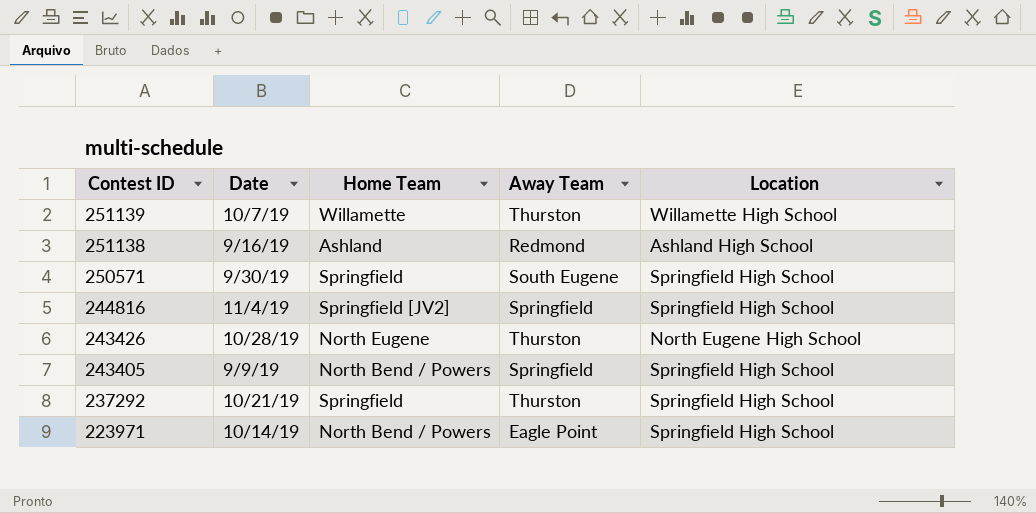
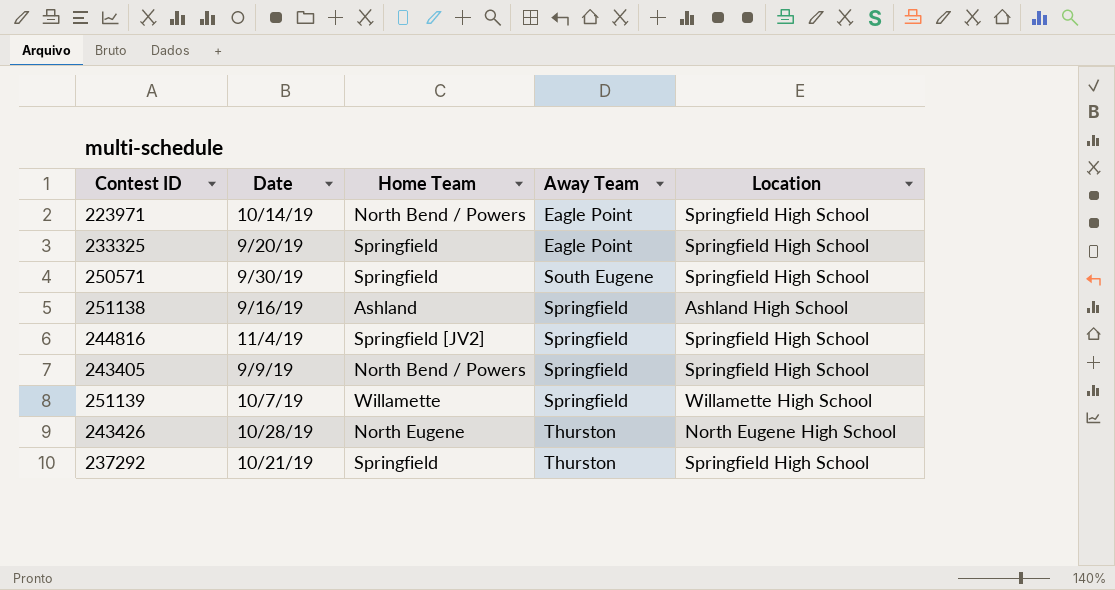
row order: Contest ID descending -> Away Team ascending
row 233325: none -> 9/20/19 | Springfield | Eagle Point | Springfield High School
251138 | Away Team: Redmond -> Springfield
251139 | Away Team: Thurston -> Springfield

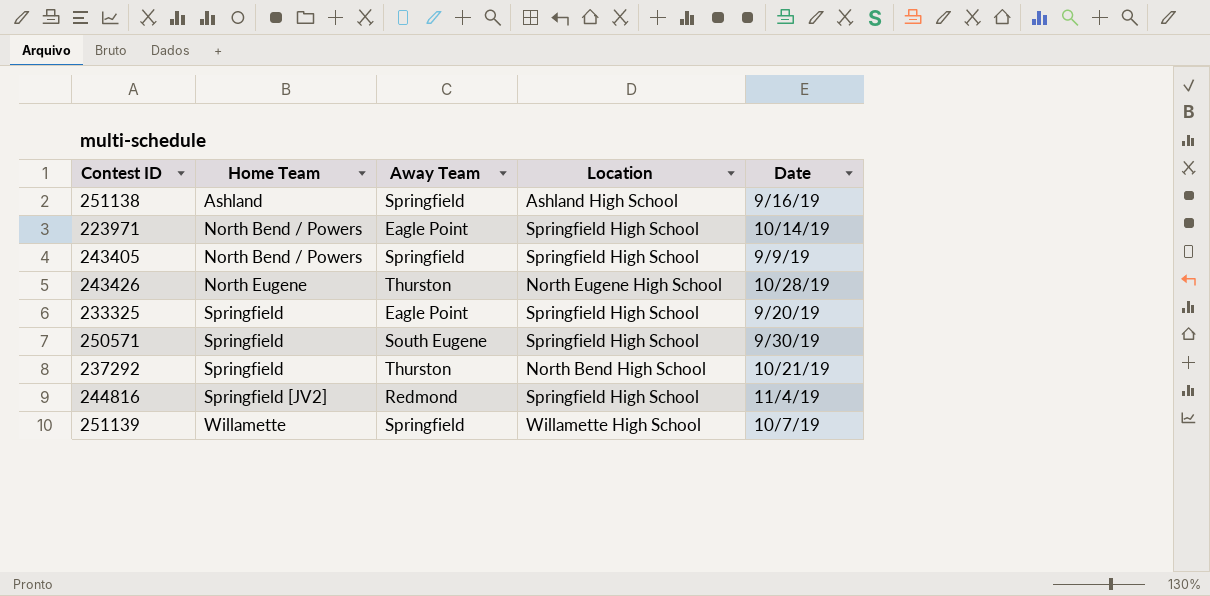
row order: Away Team ascending -> Home Team ascending
column Date | position: 2 -> 5
237292 | Location: Springfield High School -> North Bend High School
244816 | Away Team: Springfield -> Redmond

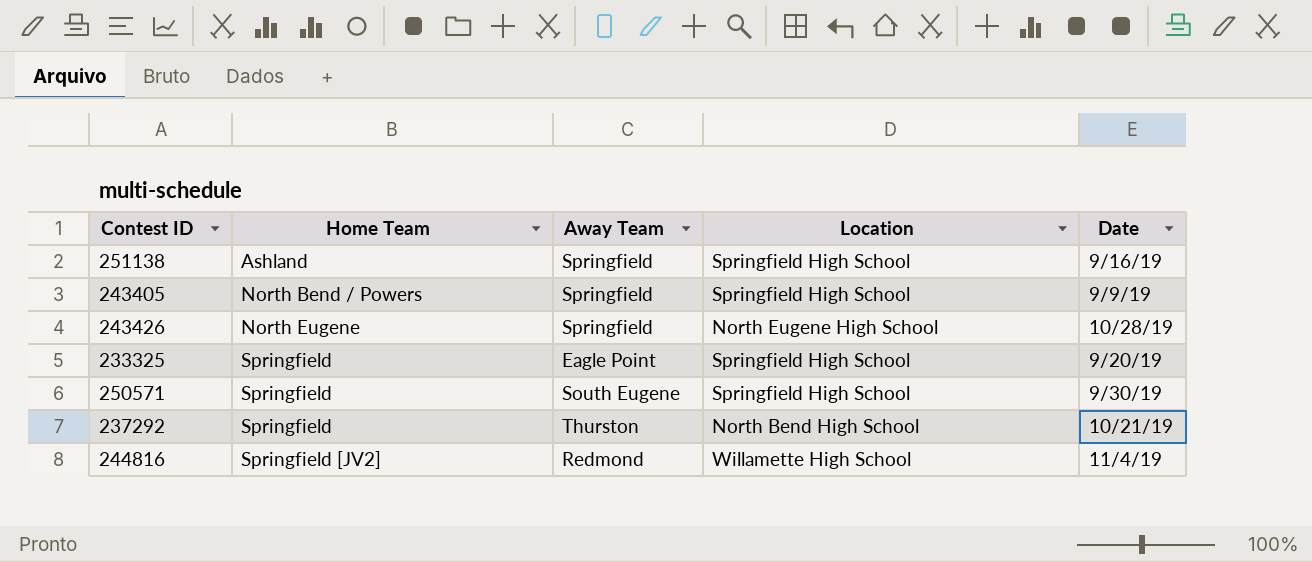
row 223971: North Bend / Powers | Eagle Point | Springfield High School | 10/14/19 -> none
row 251139: Willamette | Springfield | Willamette High School | 10/7/19 -> none
251138 | Location: Ashland High School -> Springfield High School
243426 | Away Team: Thurston -> Springfield
244816 | Location: Springfield High School -> Willamette High School

